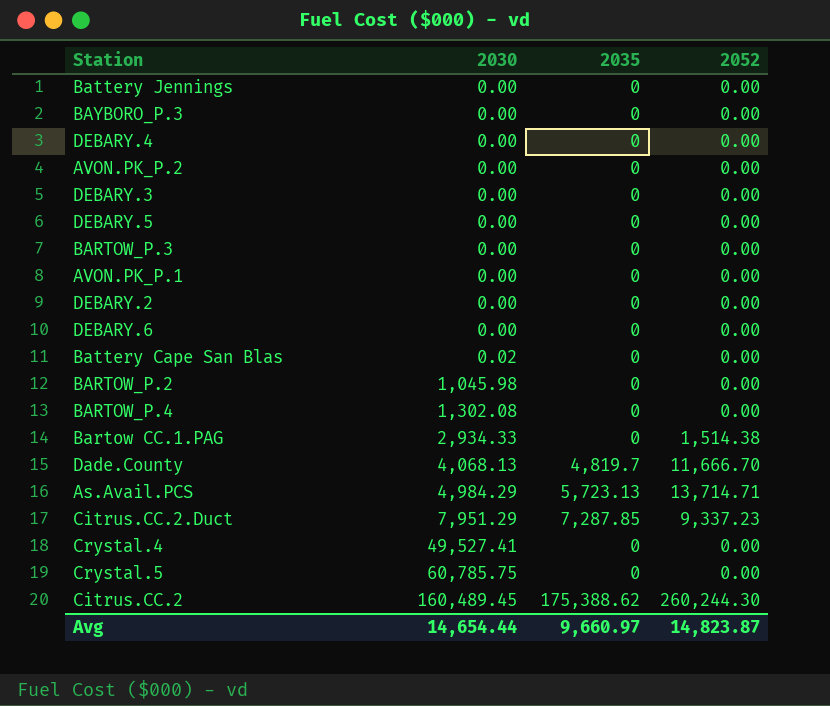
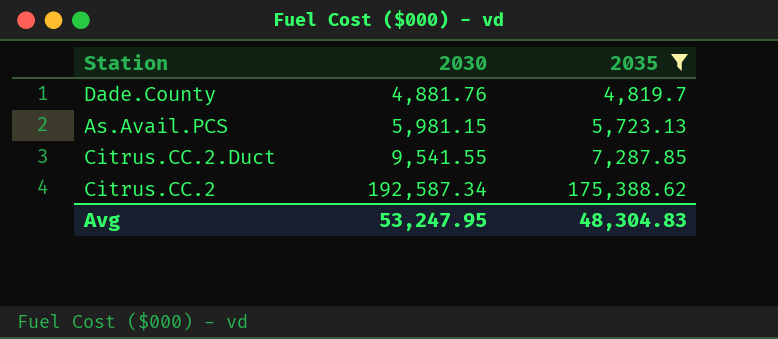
filter: none -> 2035 != 0
column 2052 | position: 4 -> none
Dade.County | 2030: 4,068.13 -> 4,881.76
As.Avail.PCS | 2030: 4,984.29 -> 5,981.15
Citrus.CC.2.Duct | 2030: 7,951.29 -> 9,541.55
Citrus.CC.2 | 2030: 160,489.45 -> 192,587.34
Avg | 2030: 14,654.44 -> 53,247.95
Avg | 2035: 9,660.97 -> 48,304.83

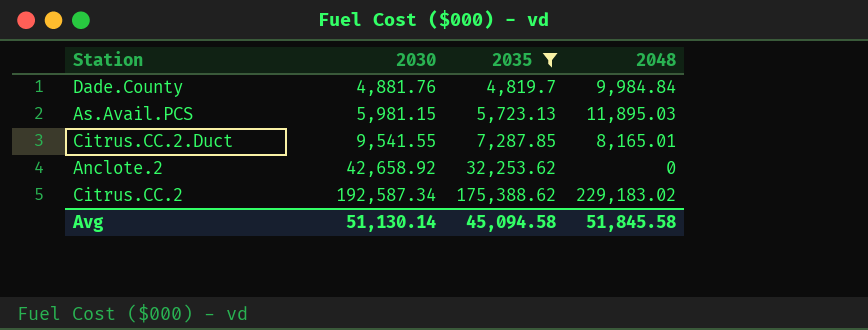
column 2048 | position: none -> 4
row Anclote.2: none -> 42,658.92 | 32,253.62 | 0
Avg | 2030: 53,247.95 -> 51,130.14
Avg | 2035: 48,304.83 -> 45,094.58

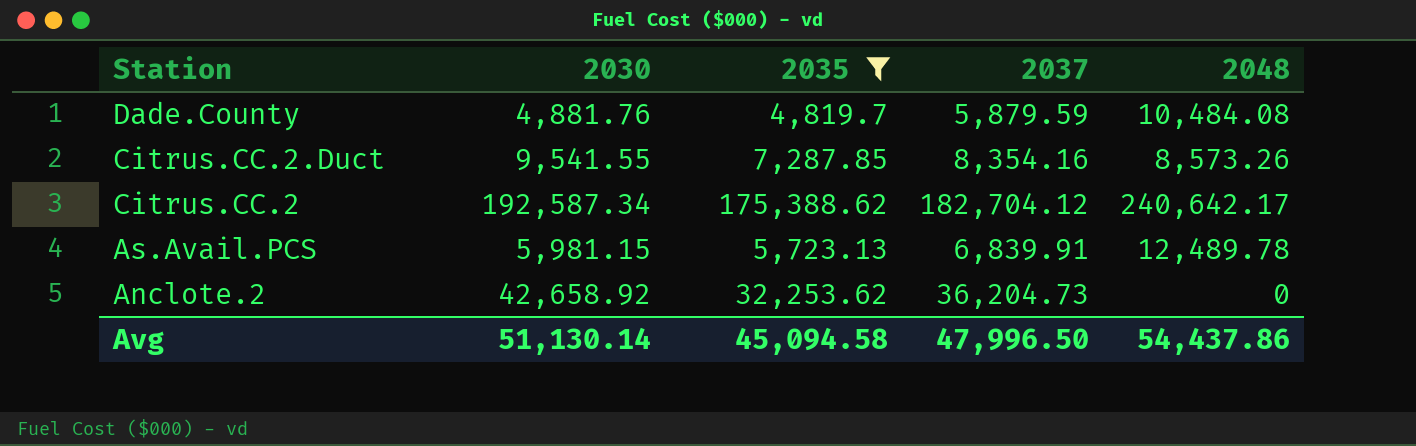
row order: 2030 ascending -> Station descending
column 2037 | position: none -> 4
Dade.County | 2048: 9,984.84 -> 10,484.08
Citrus.CC.2.Duct | 2048: 8,165.01 -> 8,573.26
Citrus.CC.2 | 2048: 229,183.02 -> 240,642.17
As.Avail.PCS | 2048: 11,895.03 -> 12,489.78
Avg | 2048: 51,845.58 -> 54,437.86

